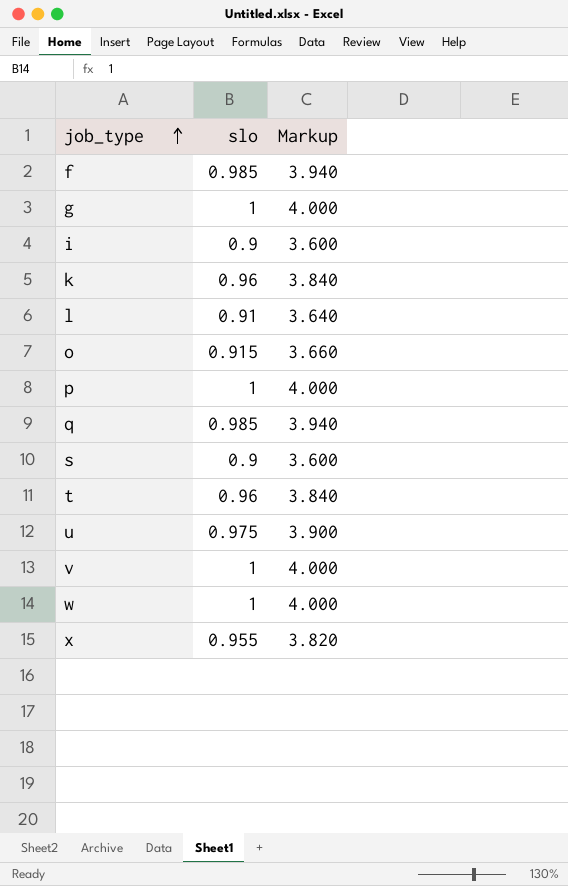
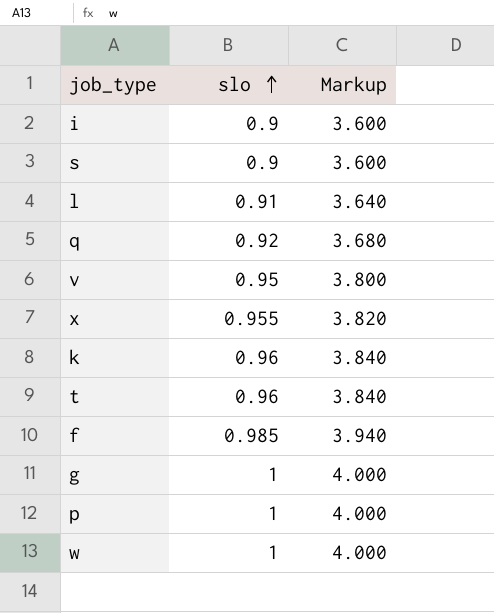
row order: job_type ascending -> slo ascending
row o: 0.915 | 3.660 -> none
row u: 0.975 | 3.900 -> none
q | slo: 0.985 -> 0.92
q | Markup: 3.940 -> 3.680
v | slo: 1 -> 0.95
v | Markup: 4.000 -> 3.800

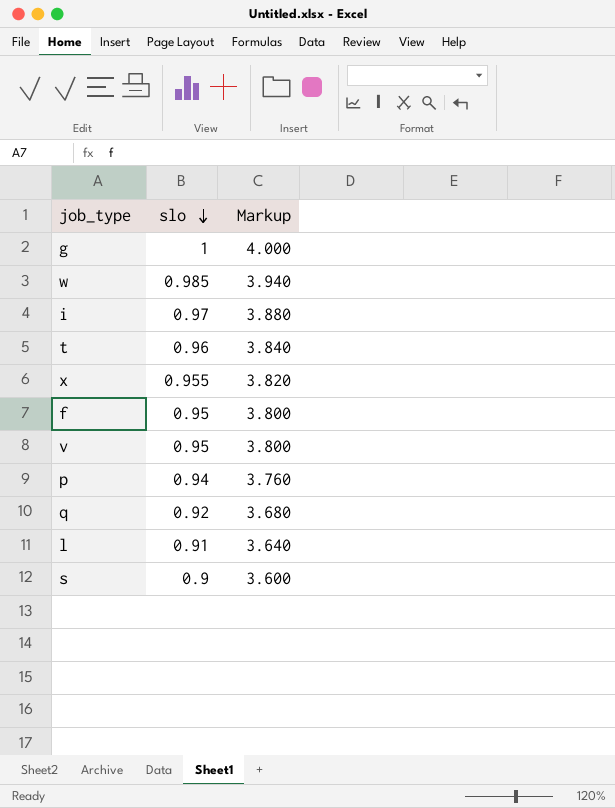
row order: slo ascending -> slo descending
row k: 0.96 | 3.840 -> none
w | slo: 1 -> 0.985
w | Markup: 4.000 -> 3.940
i | slo: 0.9 -> 0.97
i | Markup: 3.600 -> 3.880
f | slo: 0.985 -> 0.95
f | Markup: 3.940 -> 3.800
p | slo: 1 -> 0.94
p | Markup: 4.000 -> 3.760

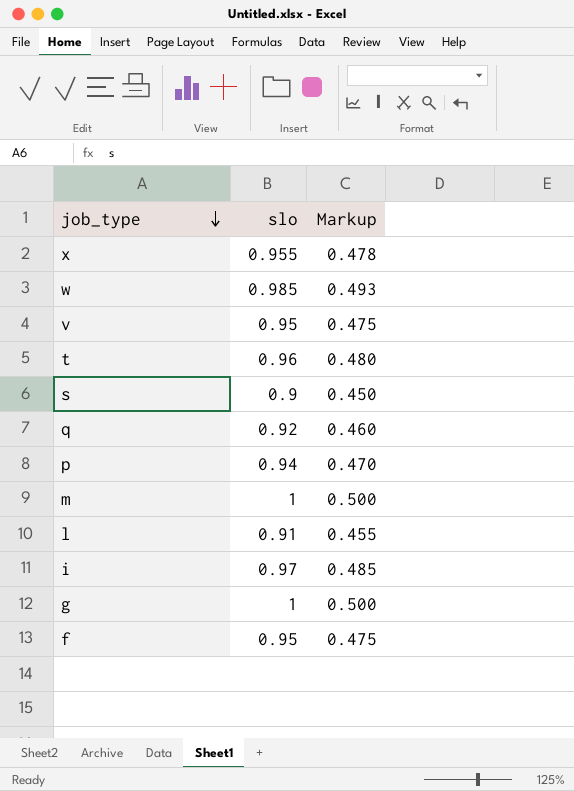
row order: slo descending -> job_type descending
column Markup | formula: [slo] * 4 -> [slo] * 0.5
row m: none -> 1 | 0.500

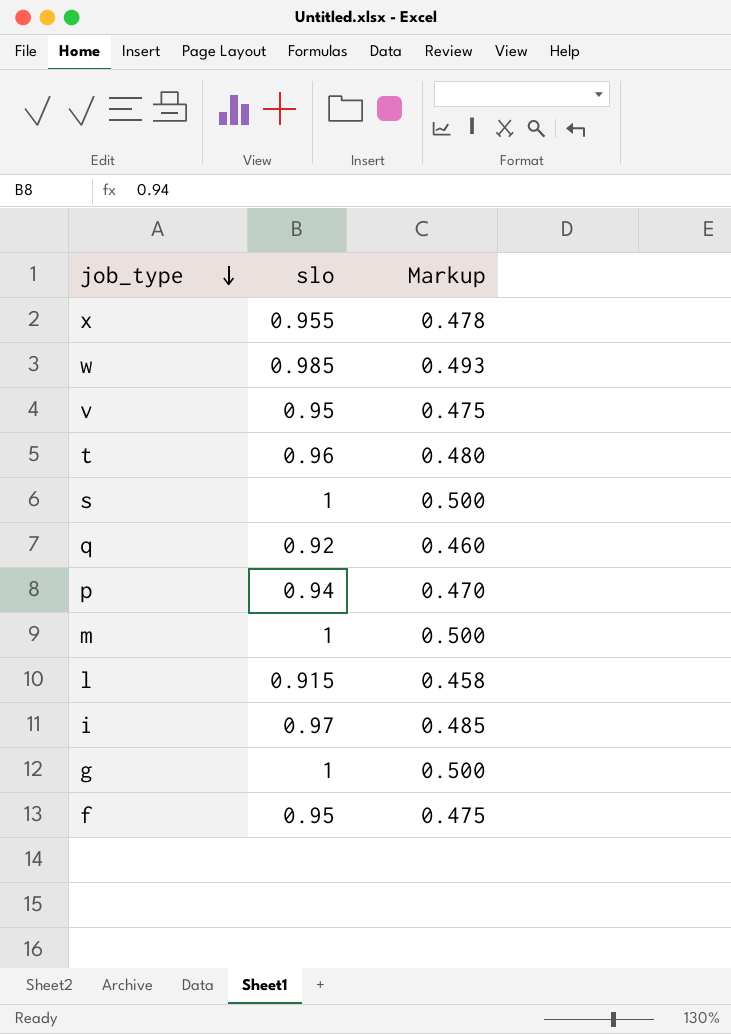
s | slo: 0.9 -> 1
s | Markup: 0.450 -> 0.500
l | slo: 0.91 -> 0.915
l | Markup: 0.455 -> 0.458

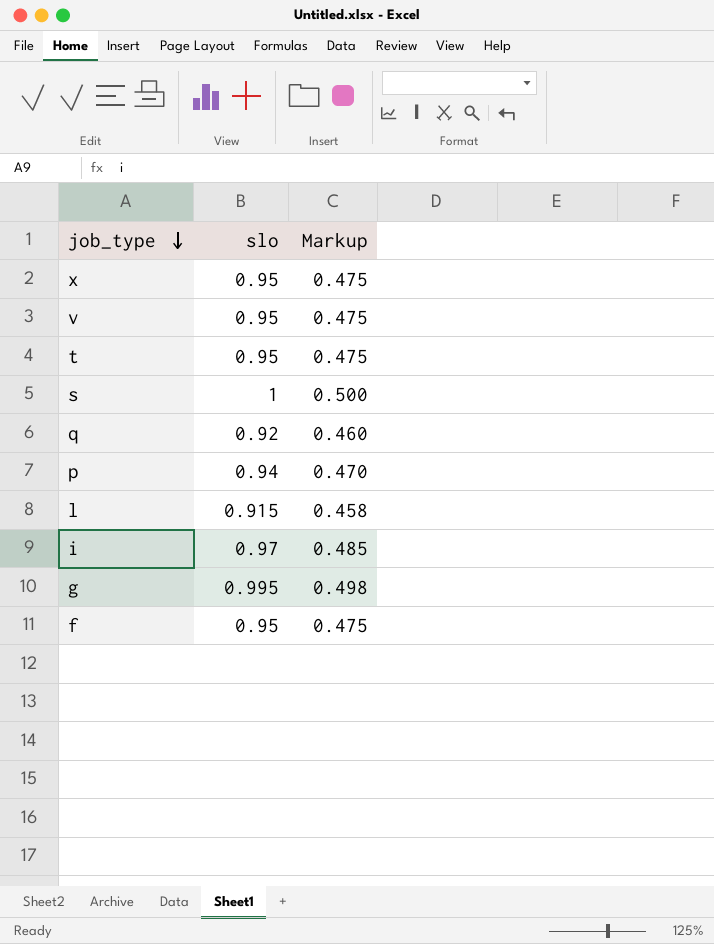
row w: 0.985 | 0.493 -> none
row m: 1 | 0.500 -> none
x | slo: 0.955 -> 0.95
x | Markup: 0.478 -> 0.475
t | slo: 0.96 -> 0.95
t | Markup: 0.480 -> 0.475
g | slo: 1 -> 0.995
g | Markup: 0.500 -> 0.498

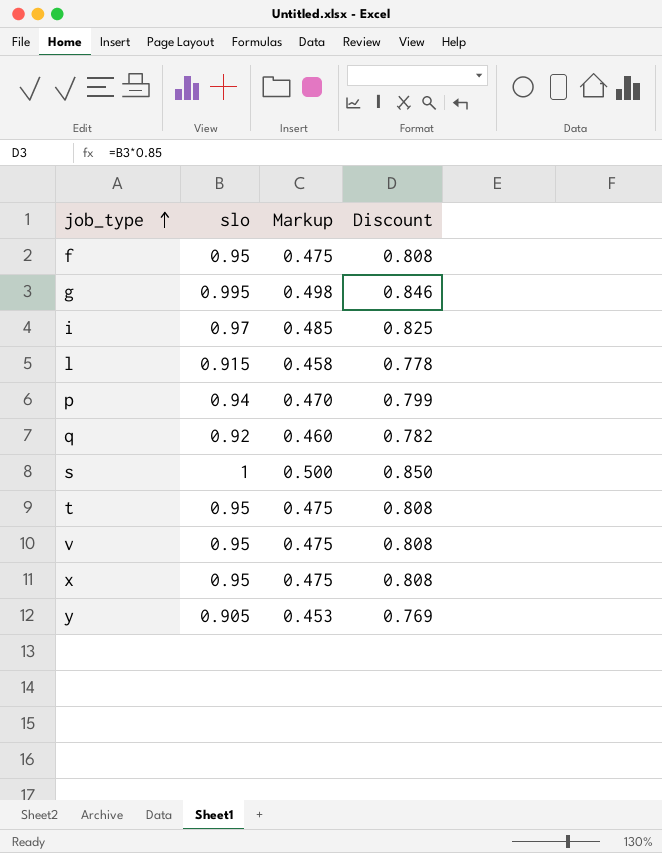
row order: job_type descending -> job_type ascending
column Discount | formula: none -> [slo] * 0.85
row y: none -> 0.905 | 0.453 | 0.769

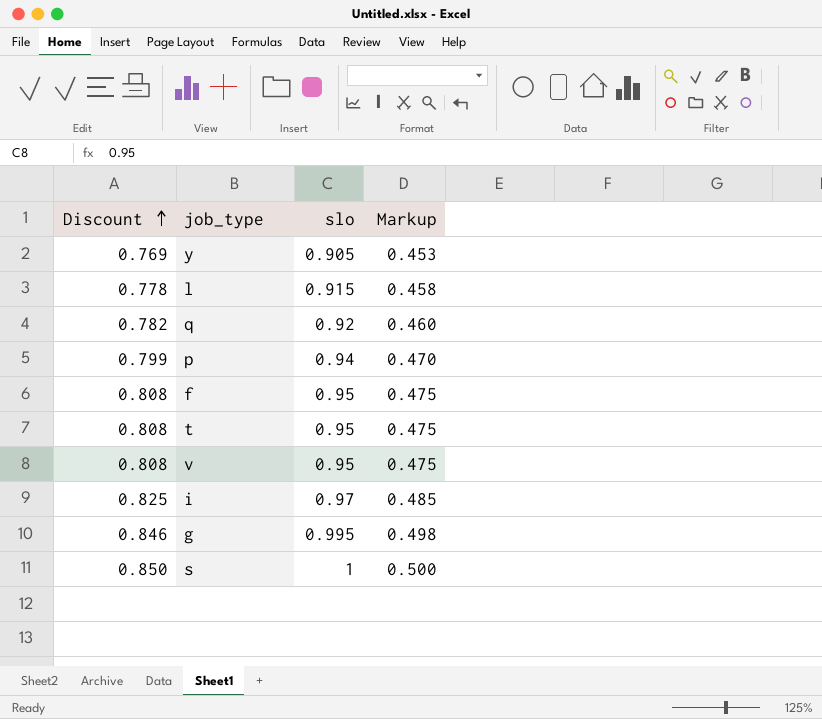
row order: job_type ascending -> Discount ascending
column Discount | position: 4 -> 1
row x: 0.95 | 0.475 | 0.808 -> none

